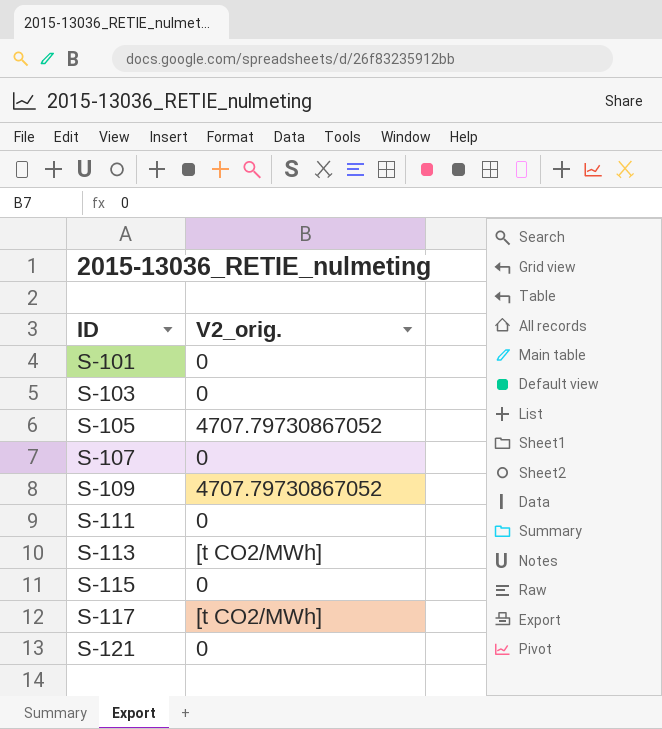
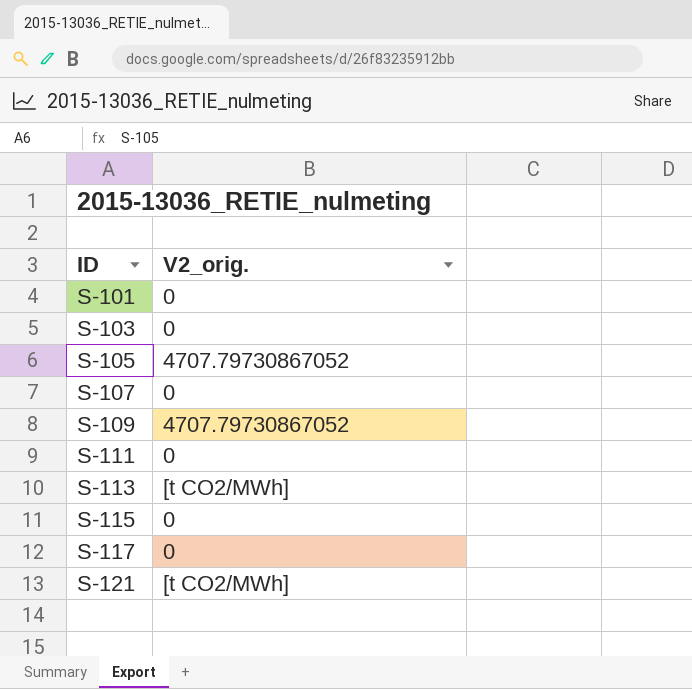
S-117 | V2_orig.: [t CO2/MWh] -> 0
S-121 | V2_orig.: 0 -> [t CO2/MWh]

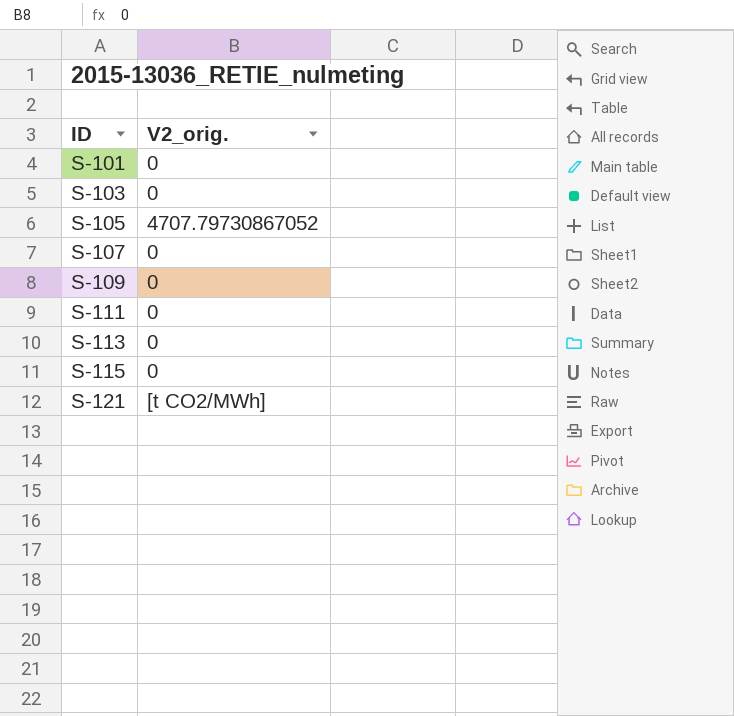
row S-117: 0 -> none
S-109 | V2_orig.: 4707.79730867052 -> 0
S-113 | V2_orig.: [t CO2/MWh] -> 0

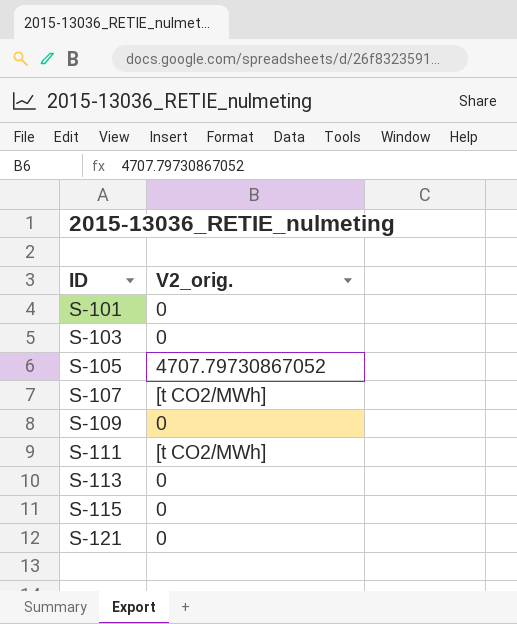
S-107 | V2_orig.: 0 -> [t CO2/MWh]
S-111 | V2_orig.: 0 -> [t CO2/MWh]
S-121 | V2_orig.: [t CO2/MWh] -> 0

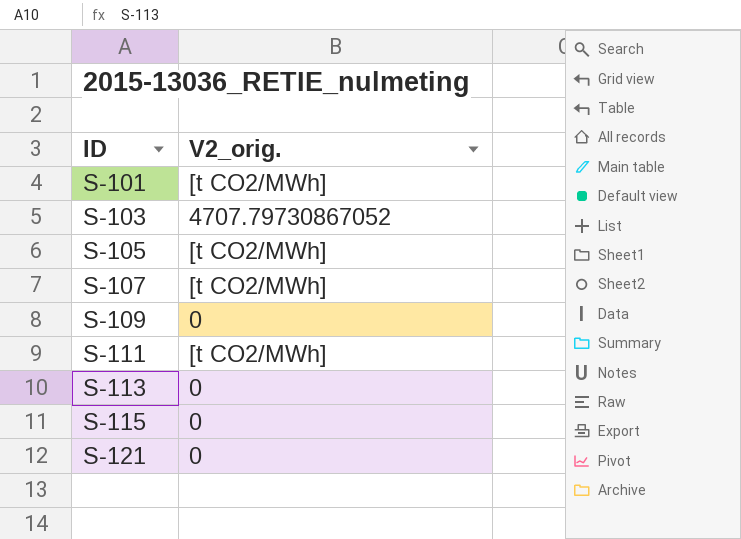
S-101 | V2_orig.: 0 -> [t CO2/MWh]
S-103 | V2_orig.: 0 -> 4707.79730867052
S-105 | V2_orig.: 4707.79730867052 -> [t CO2/MWh]

